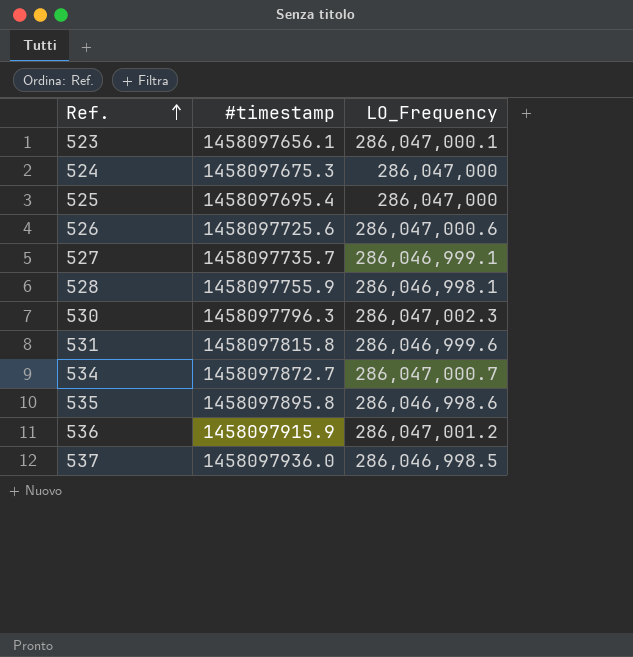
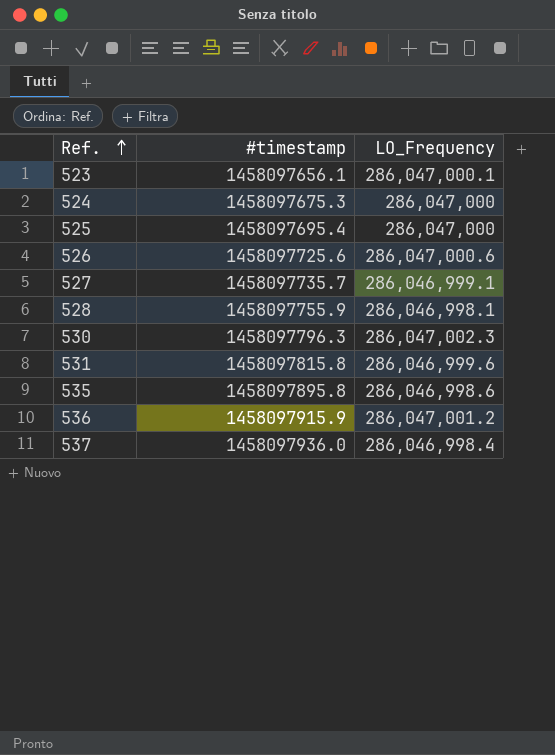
row 534: 1458097872.7 | 286,047,000.7 -> none
537 | LO_Frequency: 286,046,998.5 -> 286,046,998.4

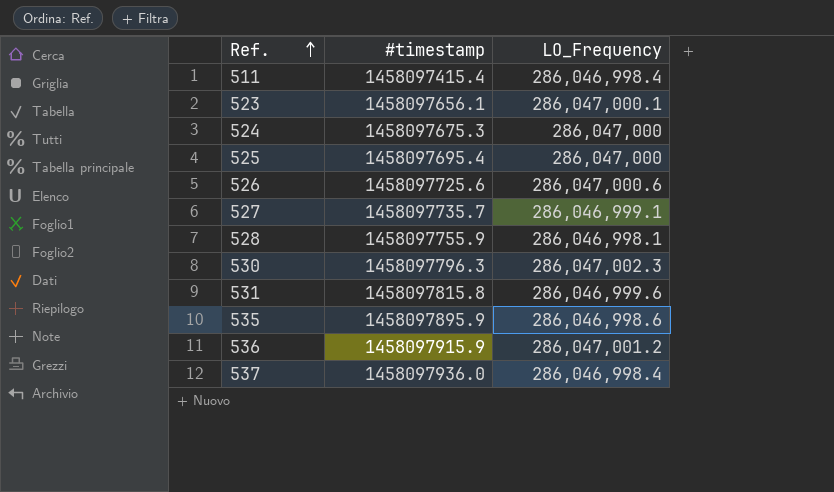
row 511: none -> 1458097415.4 | 286,046,998.4
535 | #timestamp: 1458097895.8 -> 1458097895.9

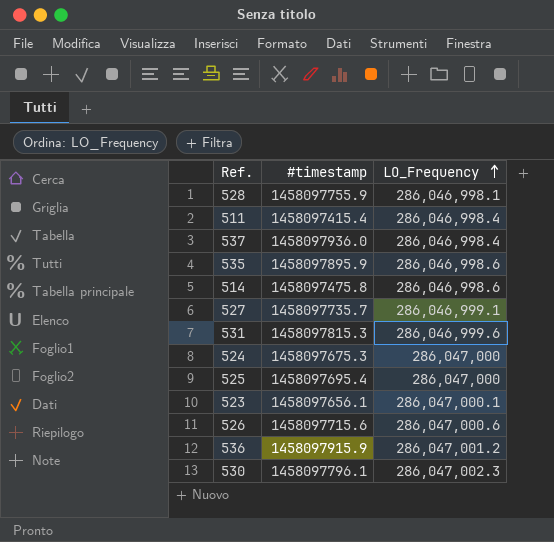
row order: Ref. ascending -> LO_Frequency ascending
row 514: none -> 1458097475.8 | 286,046,998.6
531 | #timestamp: 1458097815.8 -> 1458097815.3
526 | #timestamp: 1458097725.6 -> 1458097715.6
530 | #timestamp: 1458097796.3 -> 1458097796.1

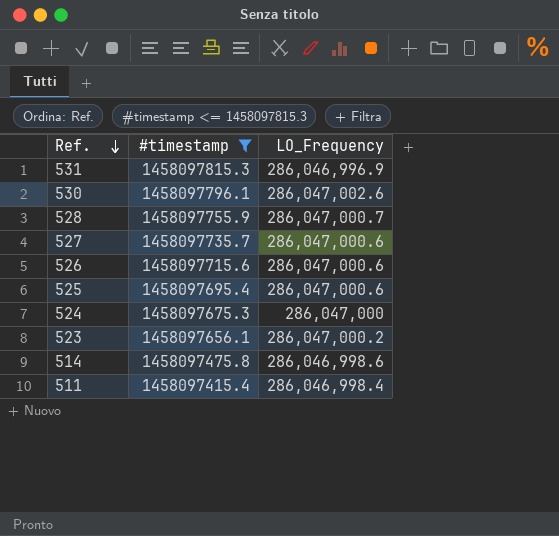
filter: none -> #timestamp <= 1458097815.3
row order: LO_Frequency ascending -> Ref. descending
531 | LO_Frequency: 286,046,999.6 -> 286,046,996.9
530 | LO_Frequency: 286,047,002.3 -> 286,047,002.6
528 | LO_Frequency: 286,046,998.1 -> 286,047,000.7
527 | LO_Frequency: 286,046,999.1 -> 286,047,000.6
525 | LO_Frequency: 286,047,000 -> 286,047,000.6
523 | LO_Frequency: 286,047,000.1 -> 286,047,000.2

